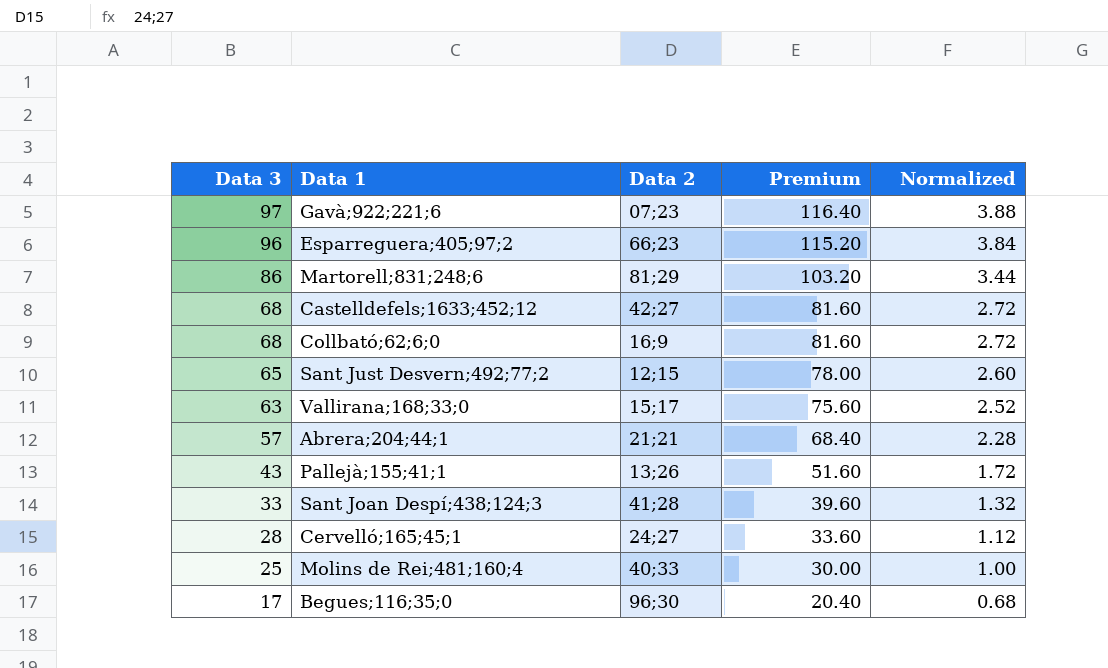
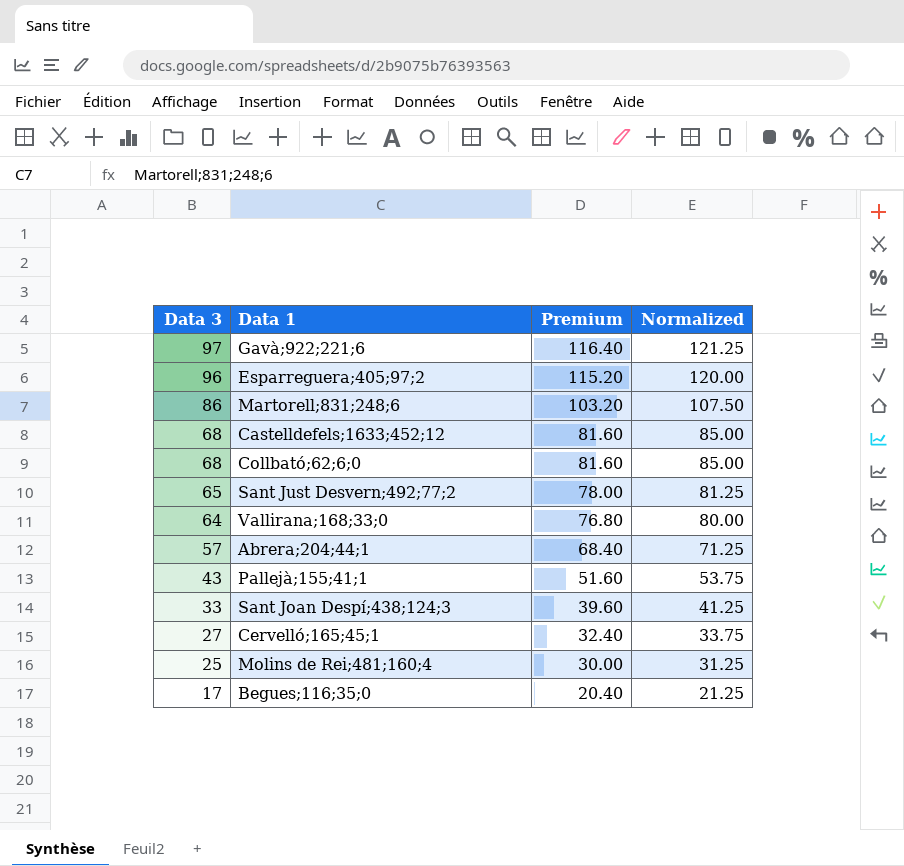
column Data 2 | position: 3 -> none
column Normalized | formula: [Data 3] * 0.04 -> [Data 3] * 1.25
Vallirana;168;33;0 | Data 3: 63 -> 64
Vallirana;168;33;0 | Premium: 75.60 -> 76.80
Cervelló;165;45;1 | Data 3: 28 -> 27
Cervelló;165;45;1 | Premium: 33.60 -> 32.40

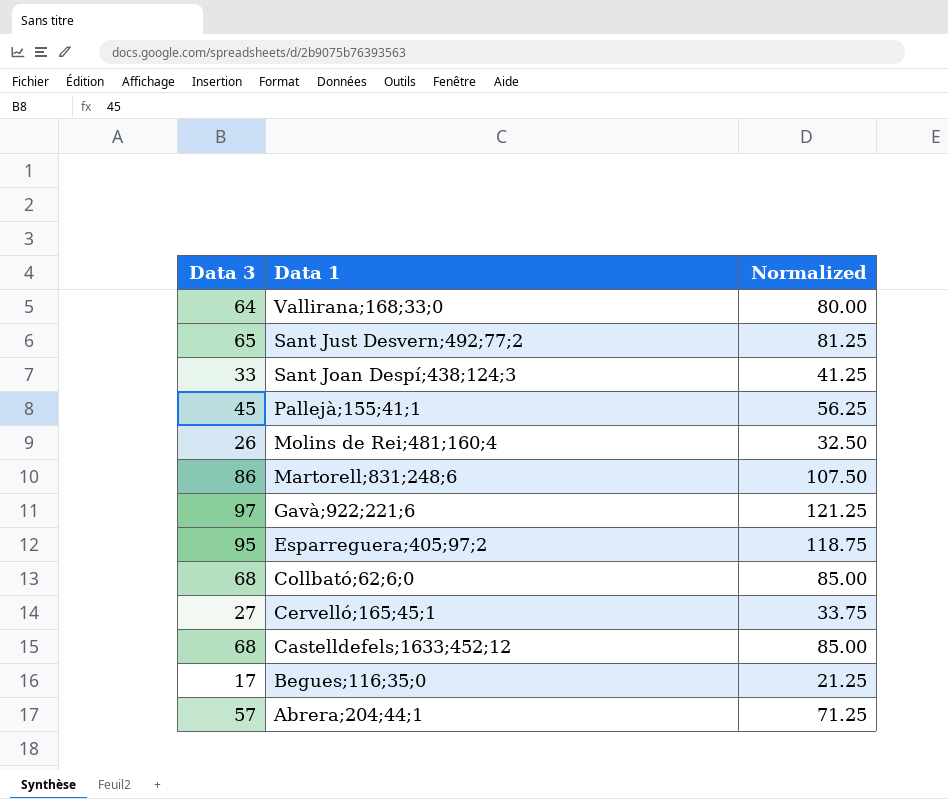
row order: Data 3 descending -> Data 1 descending
column Premium | formula: [Data 3] * 1.2 -> none
Pallejà;155;41;1 | Data 3: 43 -> 45
Pallejà;155;41;1 | Normalized: 53.75 -> 56.25
Molins de Rei;481;160;4 | Data 3: 25 -> 26
Molins de Rei;481;160;4 | Normalized: 31.25 -> 32.50
Esparreguera;405;97;2 | Data 3: 96 -> 95
Esparreguera;405;97;2 | Normalized: 120.00 -> 118.75

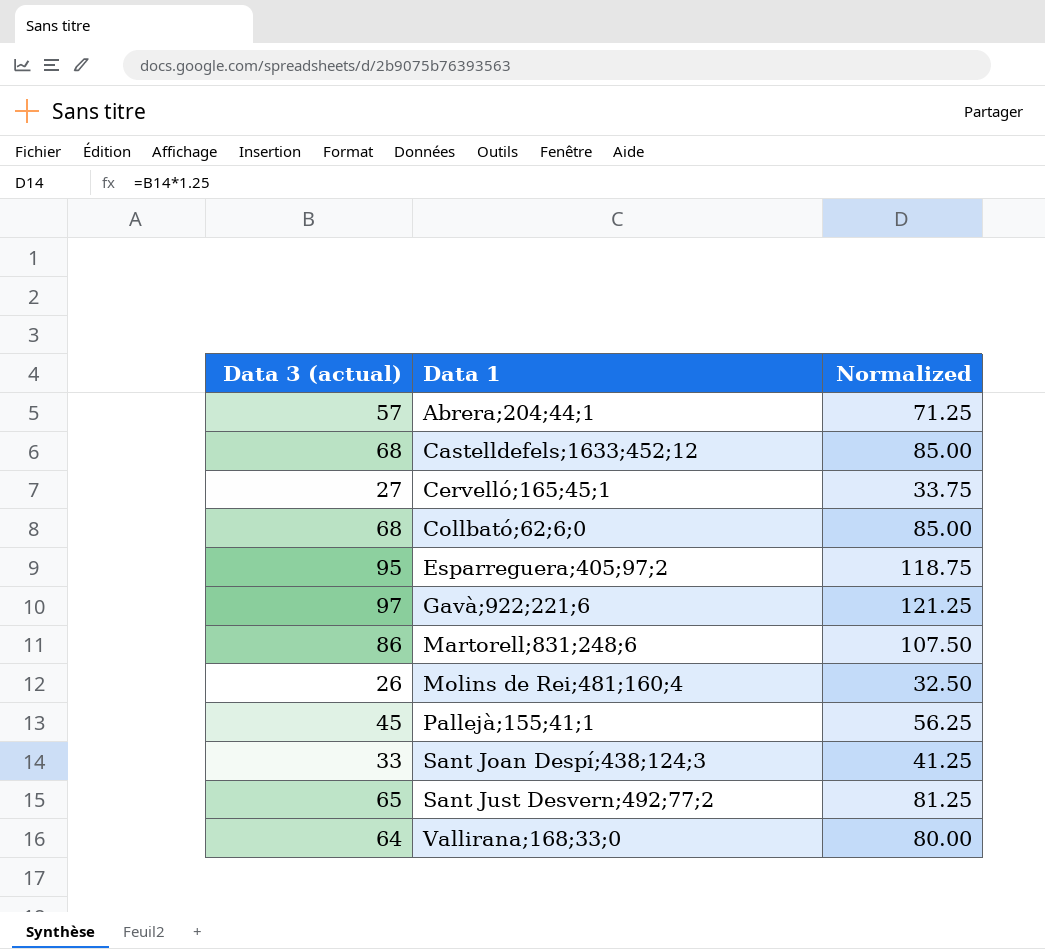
row order: Data 1 descending -> Data 1 ascending
column name: Data 3 -> Data 3 (actual)
row Begues;116;35;0: 17 | 21.25 -> none

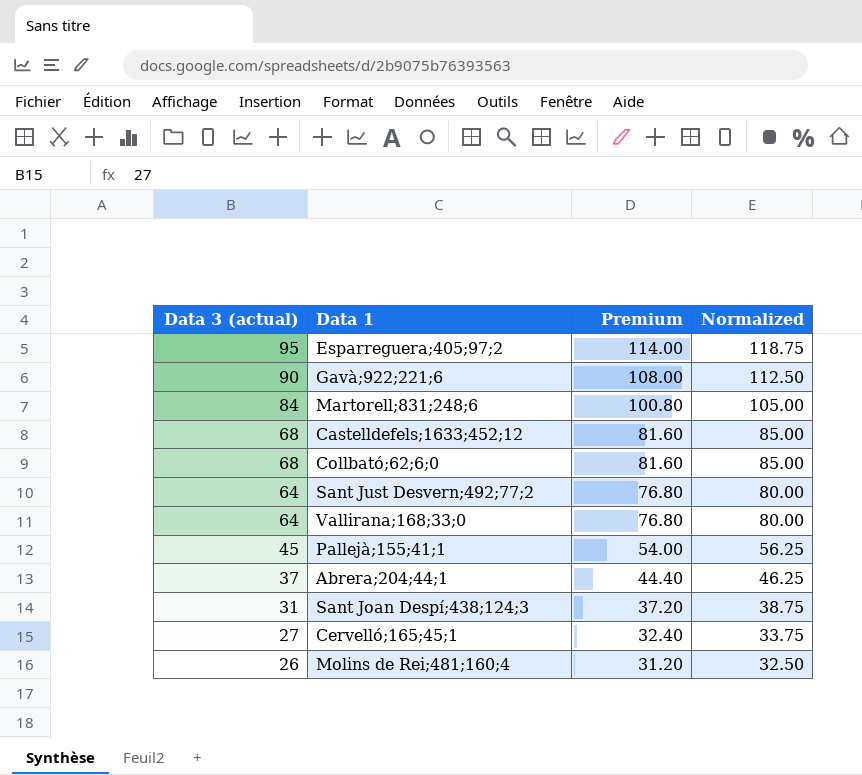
row order: Data 1 ascending -> Data 3 (actual) descending
column Premium | formula: none -> [Data 3 (actual)] * 1.2
Gavà;922;221;6 | Data 3 (actual): 97 -> 90
Gavà;922;221;6 | Normalized: 121.25 -> 112.50
Martorell;831;248;6 | Data 3 (actual): 86 -> 84
Martorell;831;248;6 | Normalized: 107.50 -> 105.00
Sant Just Desvern;492;77;2 | Data 3 (actual): 65 -> 64
Sant Just Desvern;492;77;2 | Normalized: 81.25 -> 80.00
Abrera;204;44;1 | Data 3 (actual): 57 -> 37
Abrera;204;44;1 | Normalized: 71.25 -> 46.25
Sant Joan Despí;438;124;3 | Data 3 (actual): 33 -> 31
Sant Joan Despí;438;124;3 | Normalized: 41.25 -> 38.75

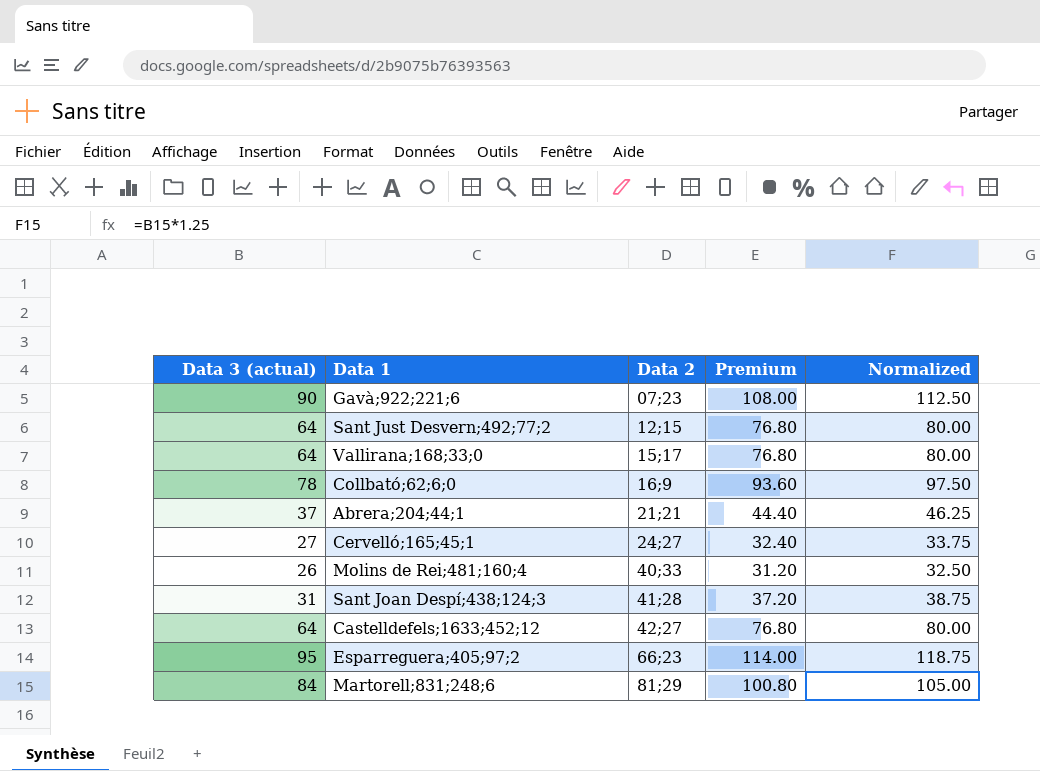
row order: Data 3 (actual) descending -> Data 2 ascending
column Data 2 | position: none -> 3
row Pallejà;155;41;1: 45 | 54.00 | 56.25 -> none
Collbató;62;6;0 | Data 3 (actual): 68 -> 78
Collbató;62;6;0 | Premium: 81.60 -> 93.60
Collbató;62;6;0 | Normalized: 85.00 -> 97.50
Castelldefels;1633;452;12 | Data 3 (actual): 68 -> 64
Castelldefels;1633;452;12 | Premium: 81.60 -> 76.80
Castelldefels;1633;452;12 | Normalized: 85.00 -> 80.00

